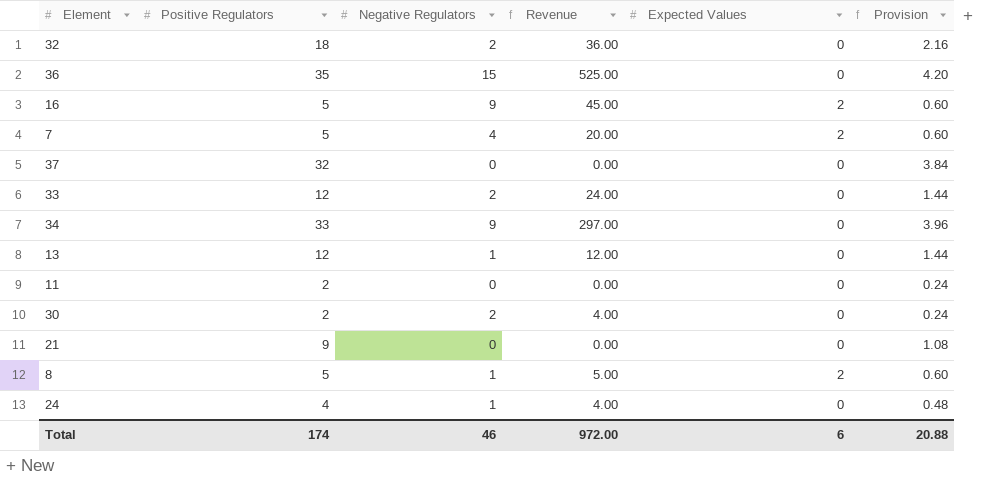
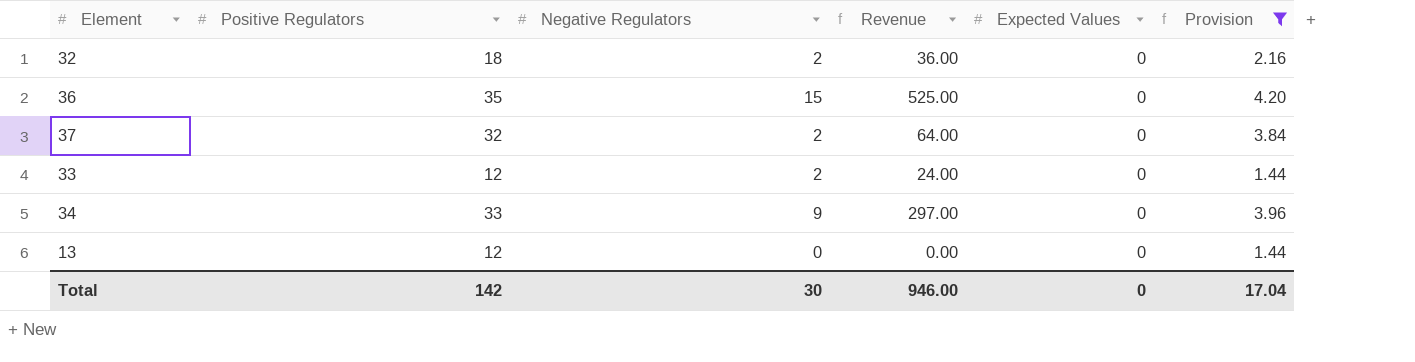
filter: none -> Provision >= 1.44
37 | Negative Regulators: 0 -> 2
37 | Revenue: 0.00 -> 64.00
13 | Negative Regulators: 1 -> 0
13 | Revenue: 12.00 -> 0.00
Total | Positive Regulators: 174 -> 142
Total | Negative Regulators: 46 -> 30
Total | Revenue: 972.00 -> 946.00
Total | Expected Values: 6 -> 0
Total | Provision: 20.88 -> 17.04

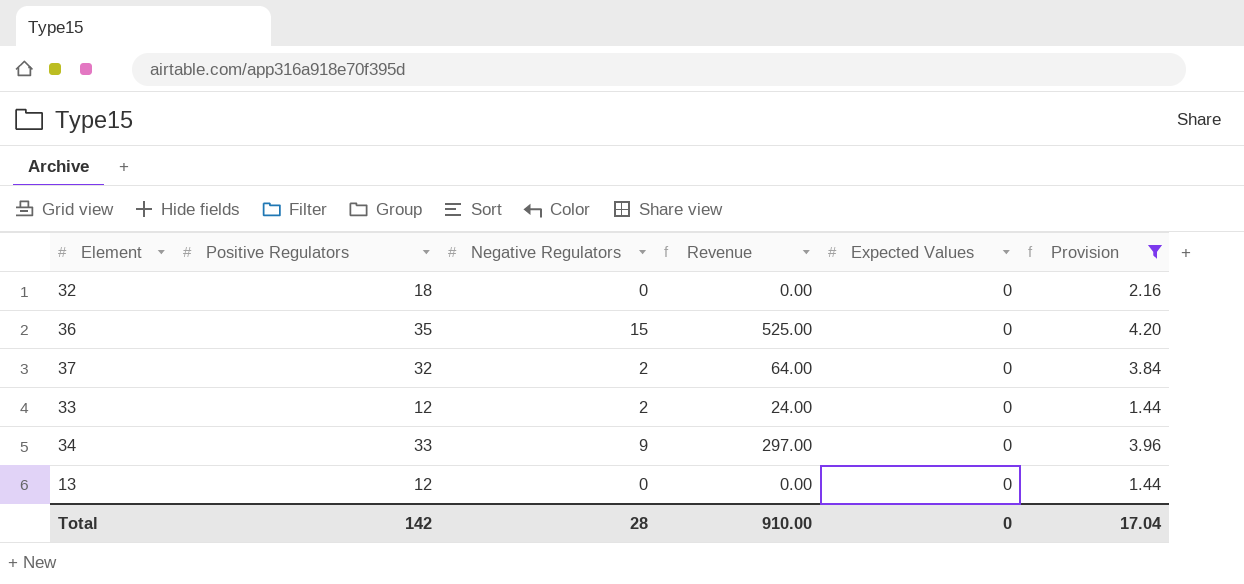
32 | Negative Regulators: 2 -> 0
32 | Revenue: 36.00 -> 0.00
Total | Negative Regulators: 30 -> 28
Total | Revenue: 946.00 -> 910.00

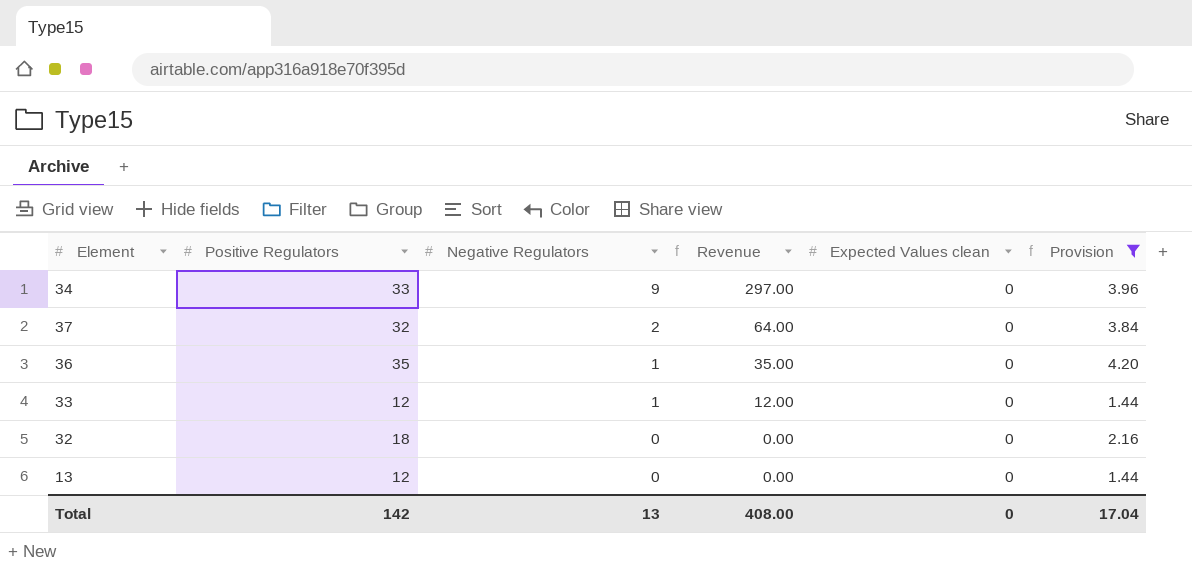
row order: none -> Negative Regulators descending
column name: Expected Values -> Expected Values clean
36 | Negative Regulators: 15 -> 1
36 | Revenue: 525.00 -> 35.00
33 | Negative Regulators: 2 -> 1
33 | Revenue: 24.00 -> 12.00
Total | Negative Regulators: 28 -> 13
Total | Revenue: 910.00 -> 408.00

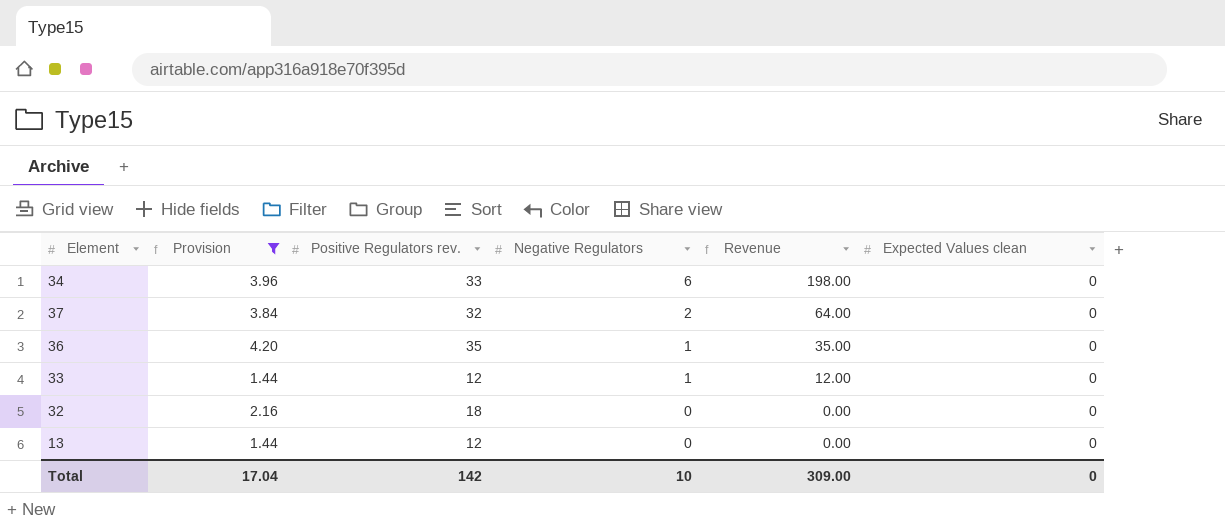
column Provision | position: 6 -> 2
column name: Positive Regulators -> Positive Regulators rev.
34 | Negative Regulators: 9 -> 6
34 | Revenue: 297.00 -> 198.00
Total | Negative Regulators: 13 -> 10
Total | Revenue: 408.00 -> 309.00

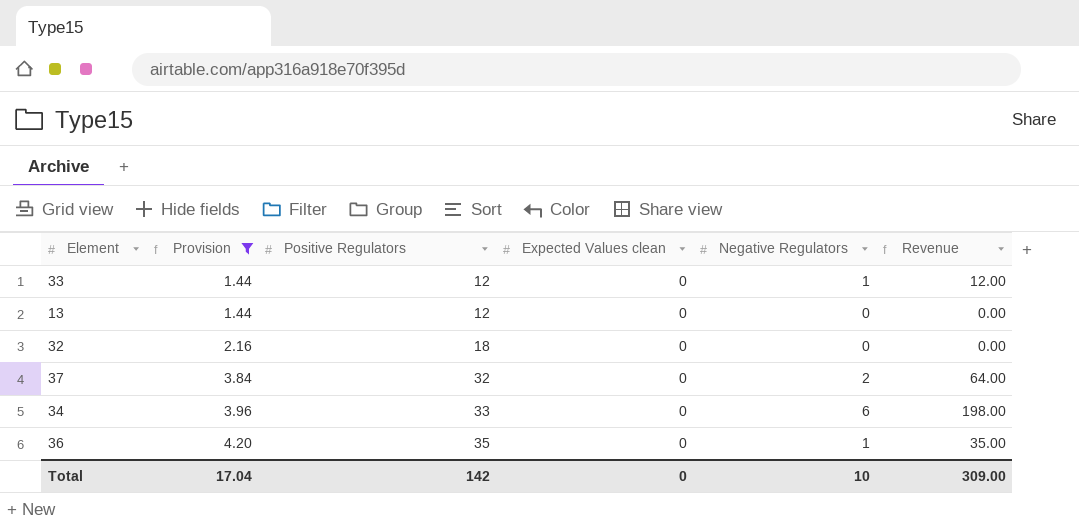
row order: Negative Regulators descending -> Provision ascending
column name: Positive Regulators rev. -> Positive Regulators
column Expected Values clean | position: 6 -> 4

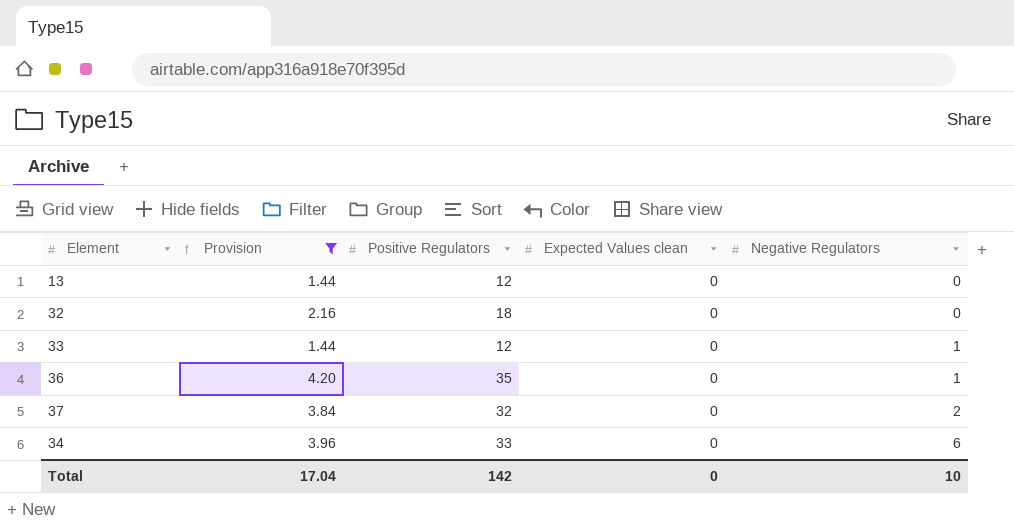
row order: Provision ascending -> Negative Regulators ascending
column Revenue | formula: [Positive Regulators] * [Negative Regulators] -> none

